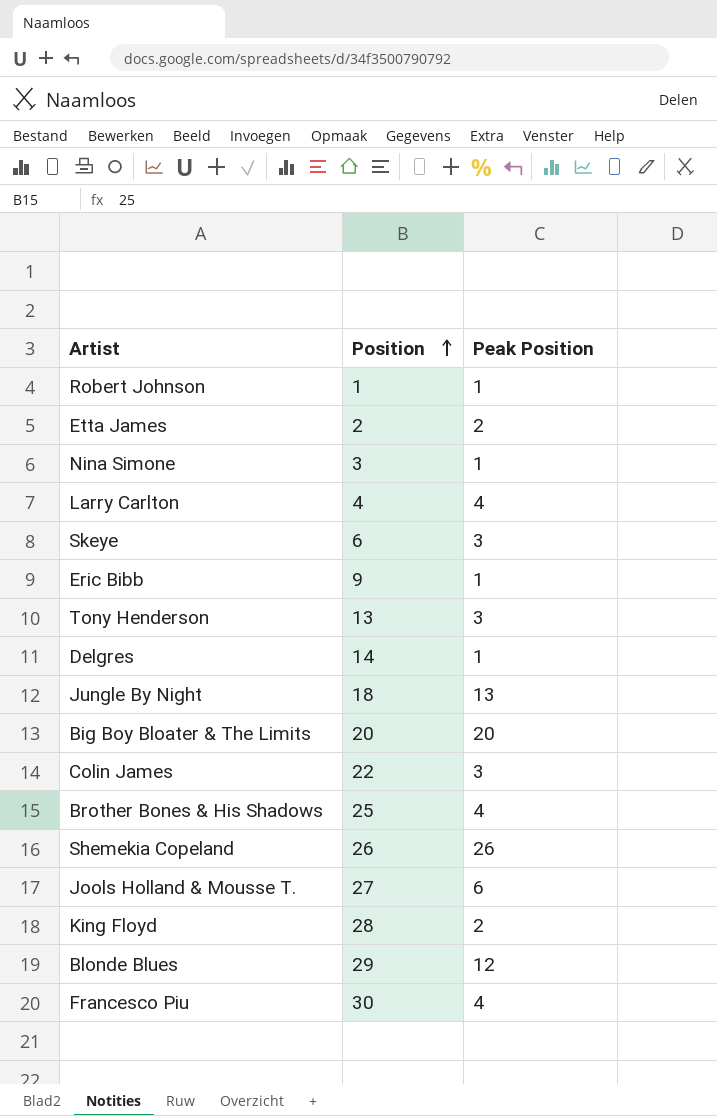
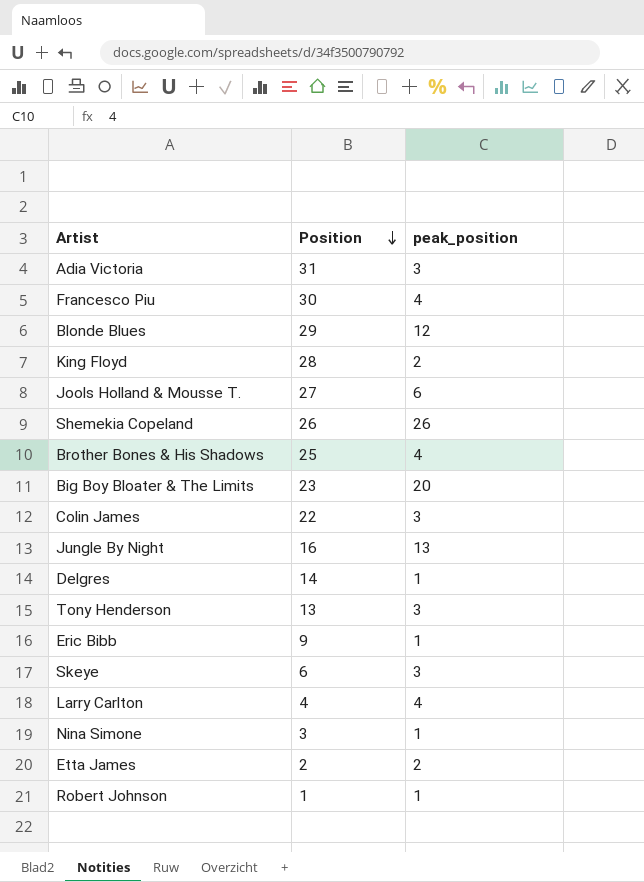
row order: Position ascending -> Position descending
column name: Peak Position -> peak_position
row Adia Victoria: none -> 31 | 3
Big Boy Bloater & The Limits | Position: 20 -> 23
Jungle By Night | Position: 18 -> 16

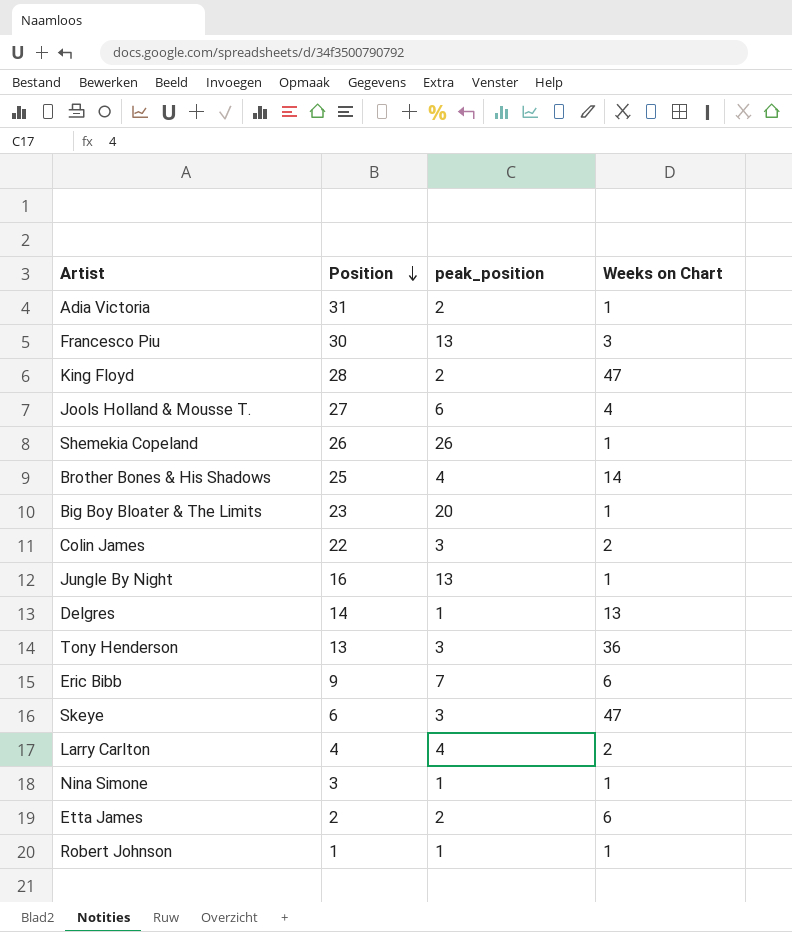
column Weeks on Chart | position: none -> 4
row Blonde Blues: 29 | 12 -> none
Adia Victoria | peak_position: 3 -> 2
Francesco Piu | peak_position: 4 -> 13
Eric Bibb | peak_position: 1 -> 7

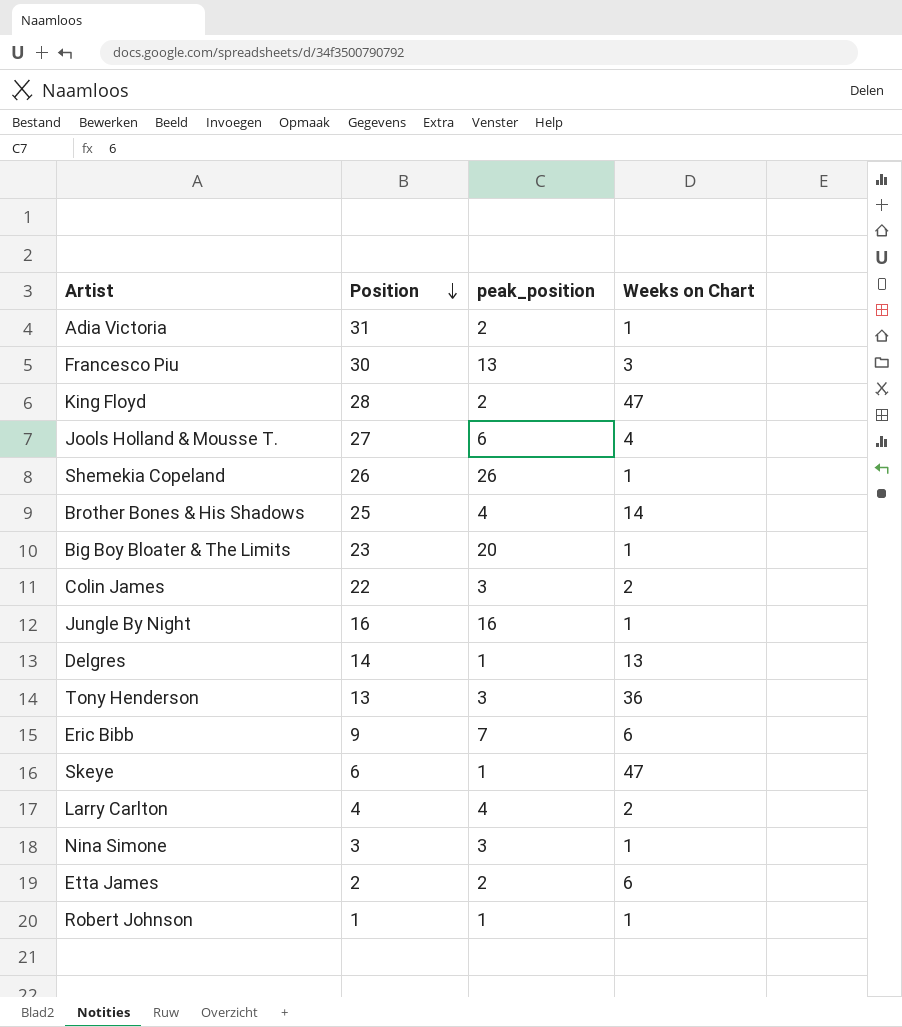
Jungle By Night | peak_position: 13 -> 16
Skeye | peak_position: 3 -> 1
Nina Simone | peak_position: 1 -> 3

